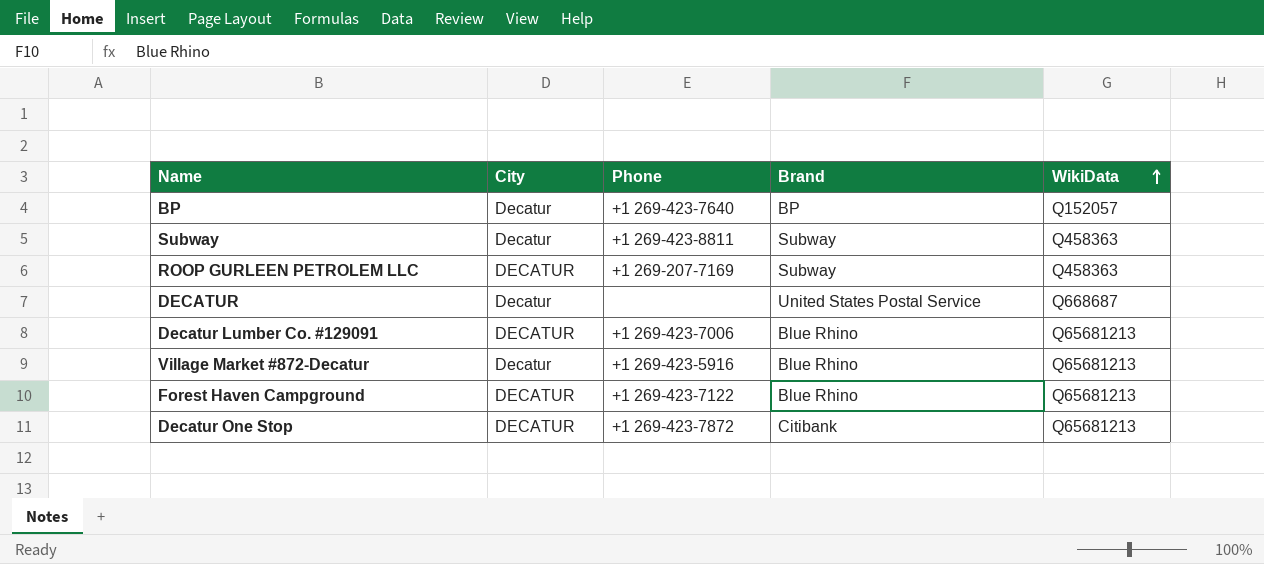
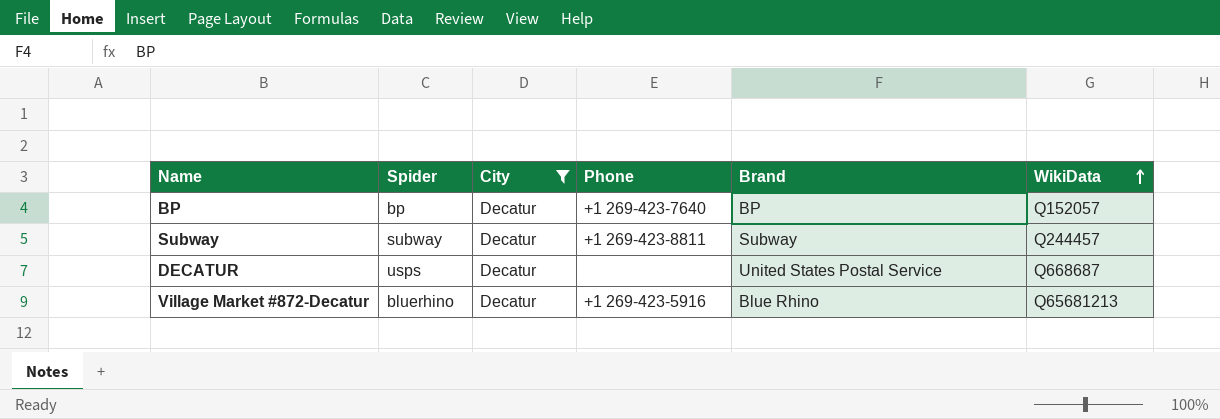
filter: none -> City = Decatur
column Spider | position: none -> 2
Subway | WikiData: Q458363 -> Q244457

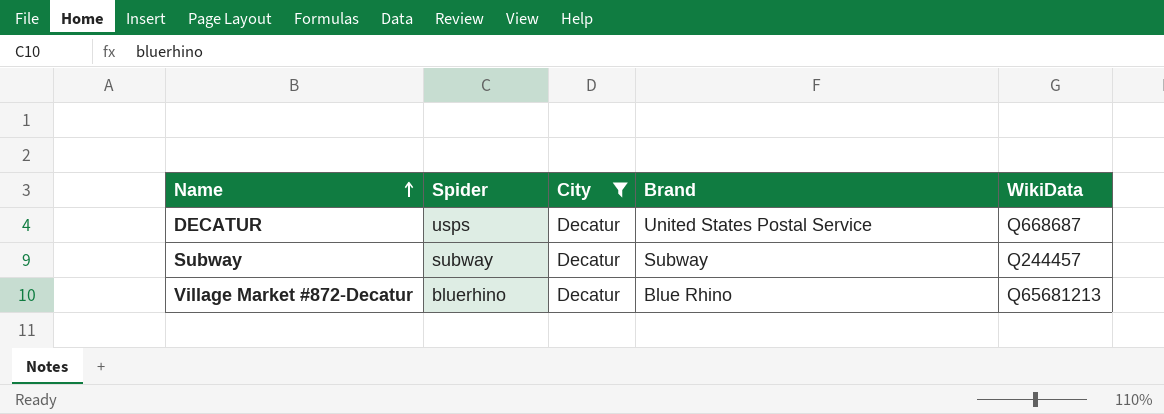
row order: WikiData ascending -> Name ascending
column Phone | position: 4 -> none
row BP: bp | Decatur | +1 269-423-7640 | BP | Q152057 -> none

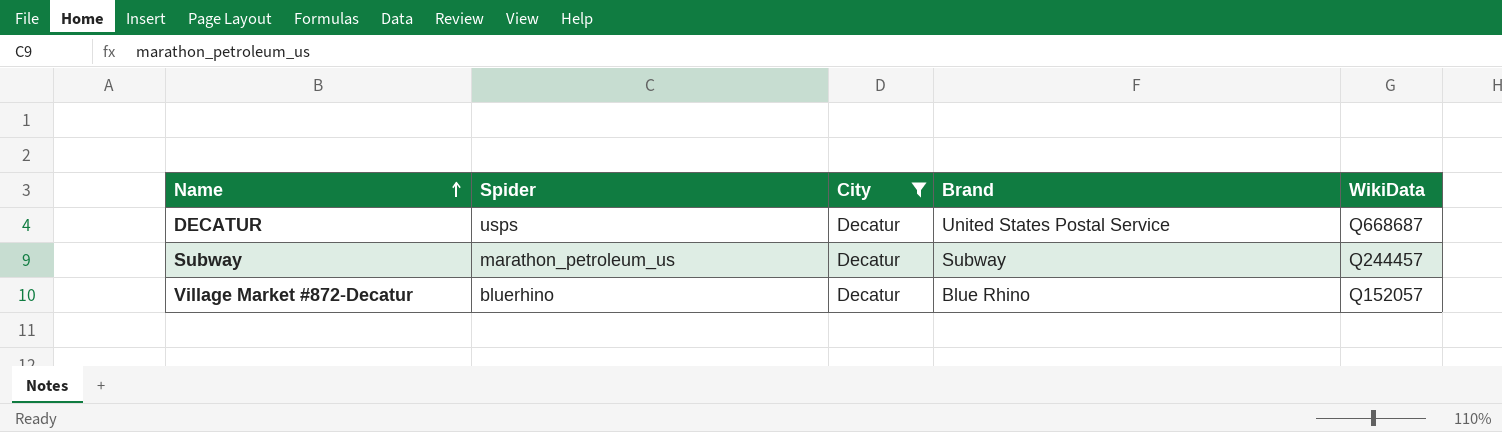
Subway | Spider: subway -> marathon_petroleum_us
Village Market #872-Decatur | WikiData: Q65681213 -> Q152057

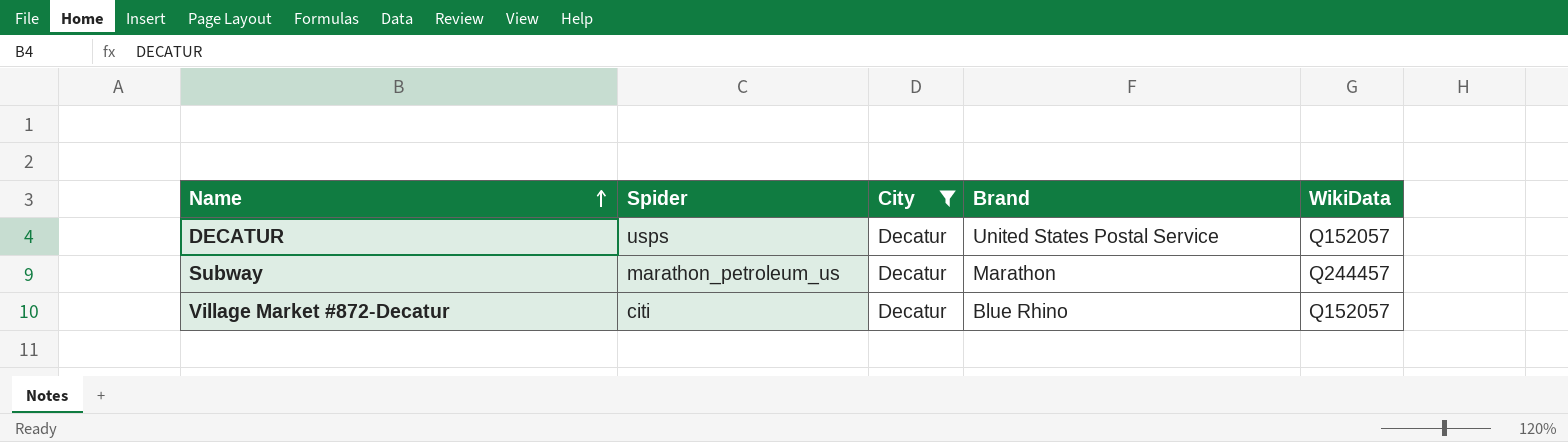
DECATUR | WikiData: Q668687 -> Q152057
Subway | Brand: Subway -> Marathon
Village Market #872-Decatur | Spider: bluerhino -> citi

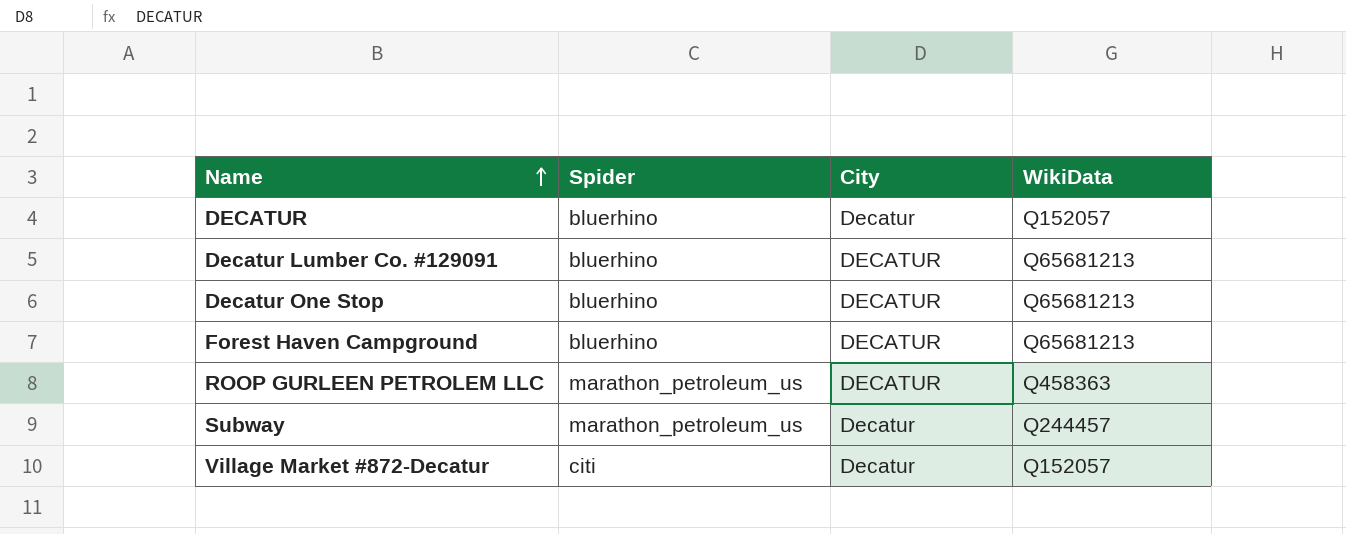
filter: City = Decatur -> none
column Brand | position: 4 -> none
DECATUR | Spider: usps -> bluerhino

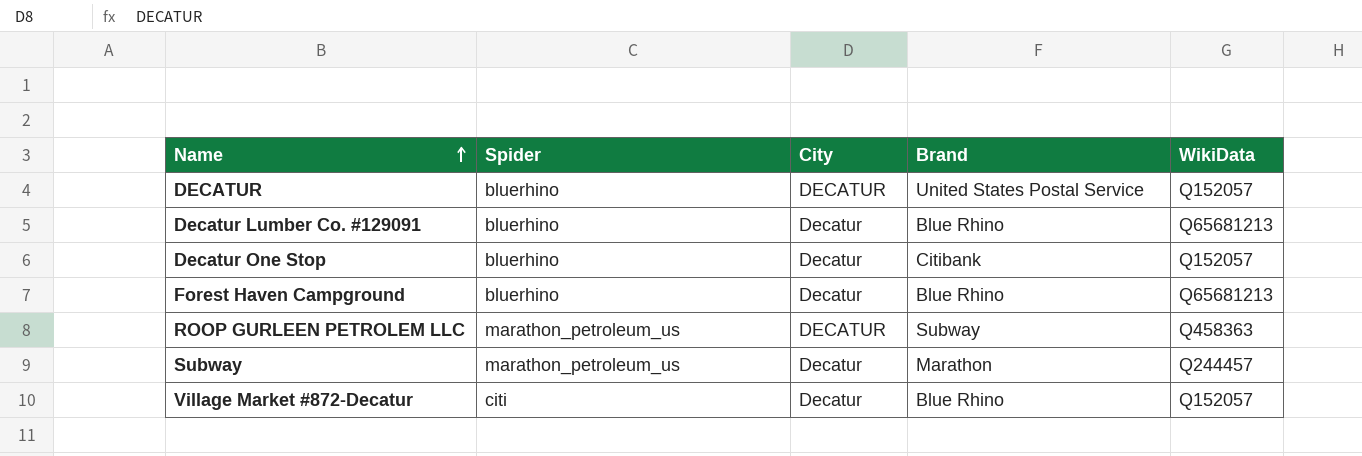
column Brand | position: none -> 4
DECATUR | City: Decatur -> DECATUR
Decatur Lumber Co. #129091 | City: DECATUR -> Decatur
Decatur One Stop | City: DECATUR -> Decatur
Decatur One Stop | WikiData: Q65681213 -> Q152057
Forest Haven Campground | City: DECATUR -> Decatur

